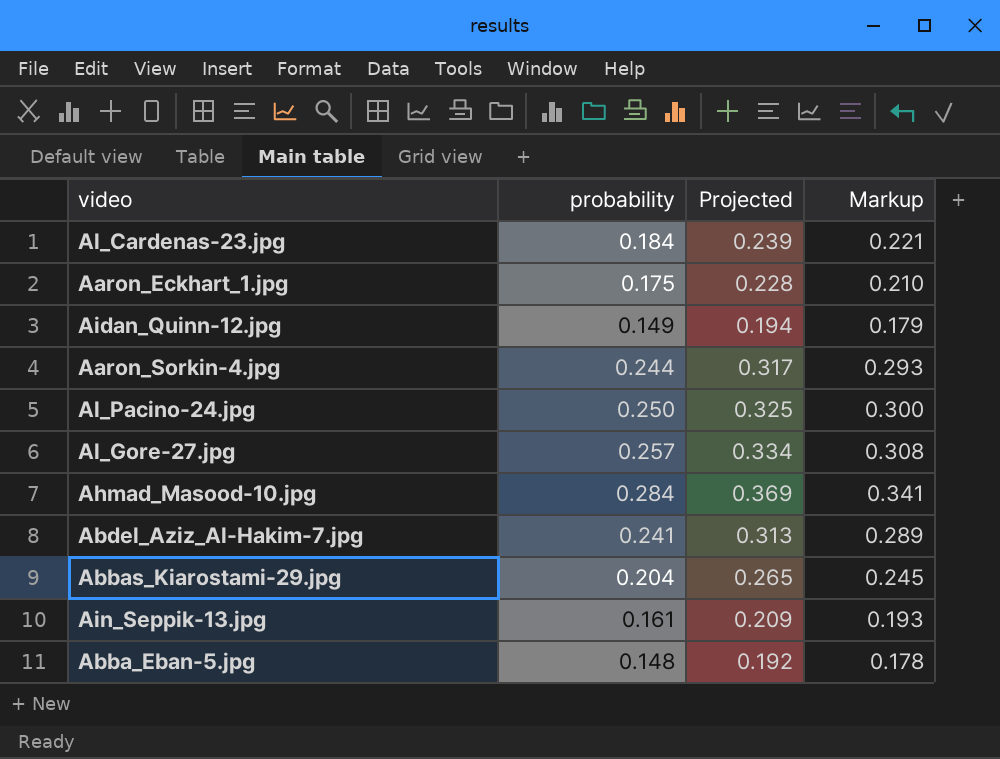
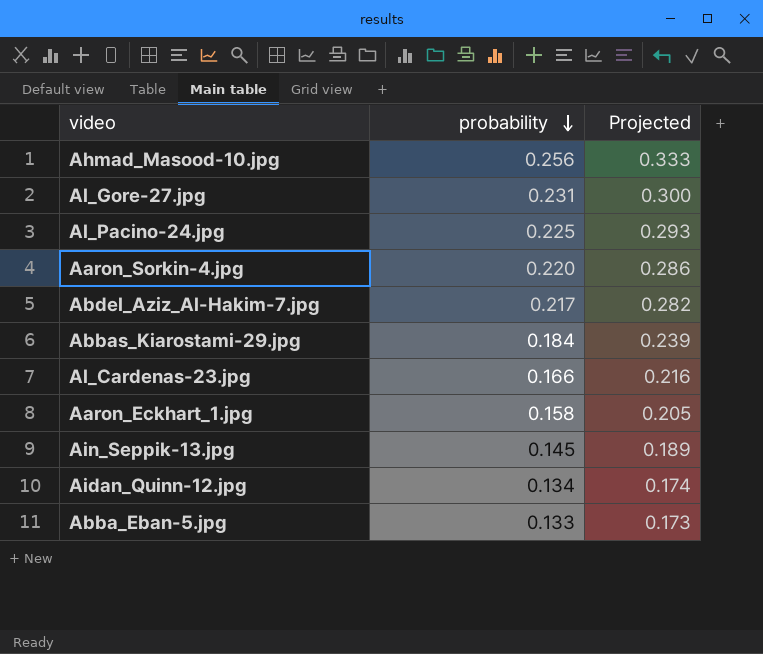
row order: none -> probability descending
column Markup | formula: [probability] * 1.2 -> none
Ahmad_Masood-10.jpg | probability: 0.284 -> 0.256
Ahmad_Masood-10.jpg | Projected: 0.369 -> 0.333
Al_Gore-27.jpg | probability: 0.257 -> 0.231
Al_Gore-27.jpg | Projected: 0.334 -> 0.300
Al_Pacino-24.jpg | probability: 0.250 -> 0.225
Al_Pacino-24.jpg | Projected: 0.325 -> 0.293
Aaron_Sorkin-4.jpg | probability: 0.244 -> 0.220
Aaron_Sorkin-4.jpg | Projected: 0.317 -> 0.286
Abdel_Aziz_Al-Hakim-7.jpg | probability: 0.241 -> 0.217
Abdel_Aziz_Al-Hakim-7.jpg | Projected: 0.313 -> 0.282
Abbas_Kiarostami-29.jpg | probability: 0.204 -> 0.184
Abbas_Kiarostami-29.jpg | Projected: 0.265 -> 0.239
Al_Cardenas-23.jpg | probability: 0.184 -> 0.166
Al_Cardenas-23.jpg | Projected: 0.239 -> 0.216
Aaron_Eckhart_1.jpg | probability: 0.175 -> 0.158
Aaron_Eckhart_1.jpg | Projected: 0.228 -> 0.205
Ain_Seppik-13.jpg | probability: 0.161 -> 0.145
Ain_Seppik-13.jpg | Projected: 0.209 -> 0.189
Aidan_Quinn-12.jpg | probability: 0.149 -> 0.134
Aidan_Quinn-12.jpg | Projected: 0.194 -> 0.174
Abba_Eban-5.jpg | probability: 0.148 -> 0.133
Abba_Eban-5.jpg | Projected: 0.192 -> 0.173

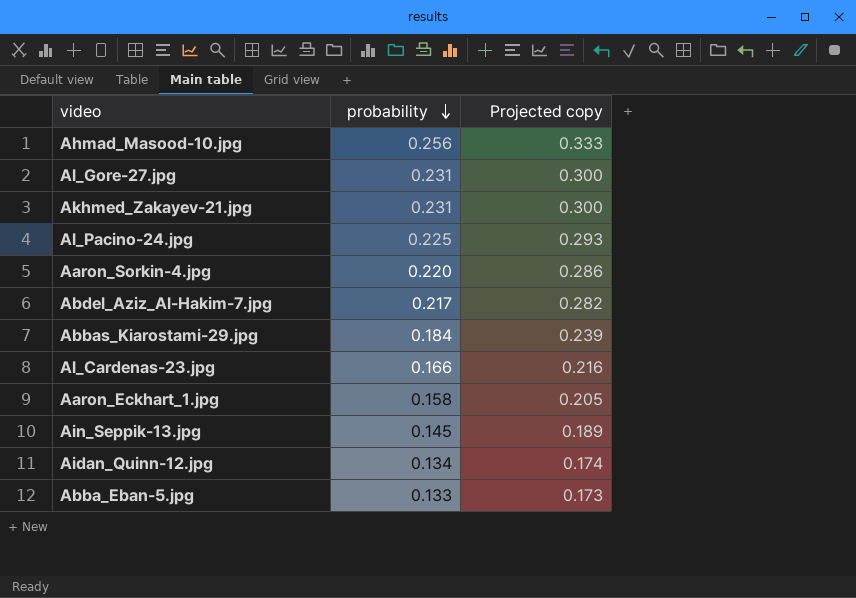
column name: Projected -> Projected copy
row Akhmed_Zakayev-21.jpg: none -> 0.231 | 0.300

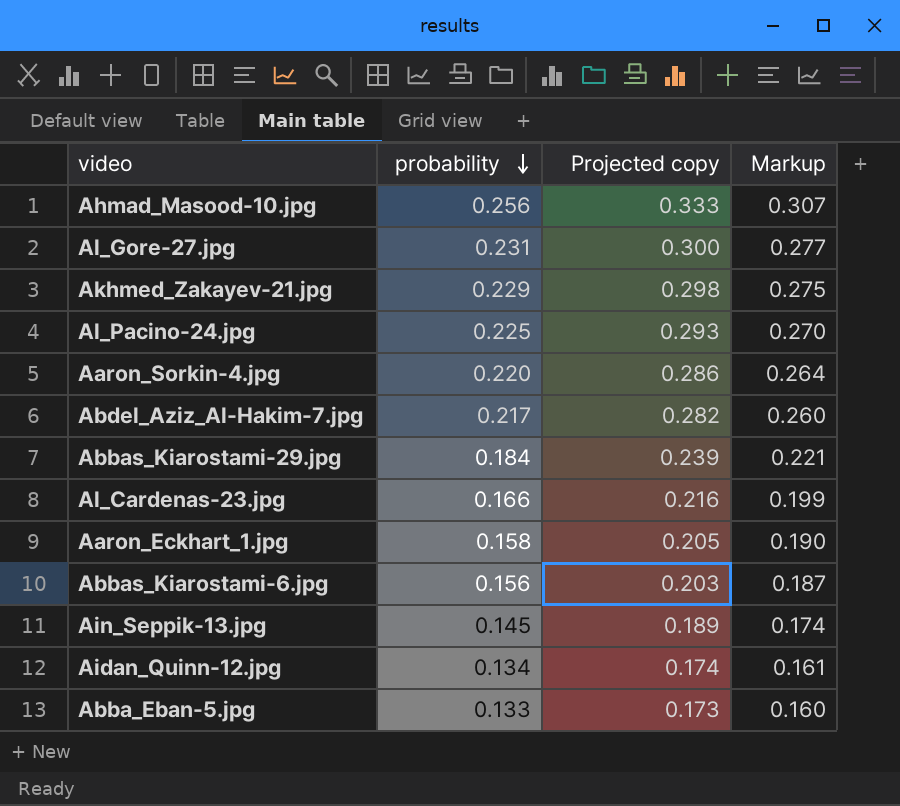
column Markup | formula: none -> [probability] * 1.2
Akhmed_Zakayev-21.jpg | probability: 0.231 -> 0.229
Akhmed_Zakayev-21.jpg | Projected copy: 0.300 -> 0.298
row Abbas_Kiarostami-6.jpg: none -> 0.156 | 0.203 | 0.187

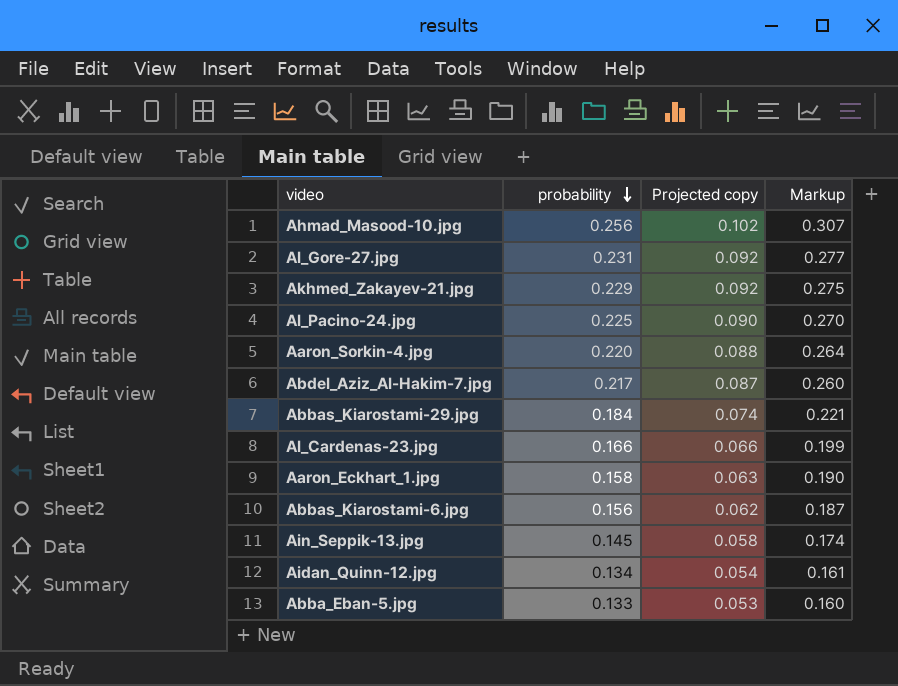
column Projected copy | formula: [probability] * 1.3 -> [probability] * 0.4

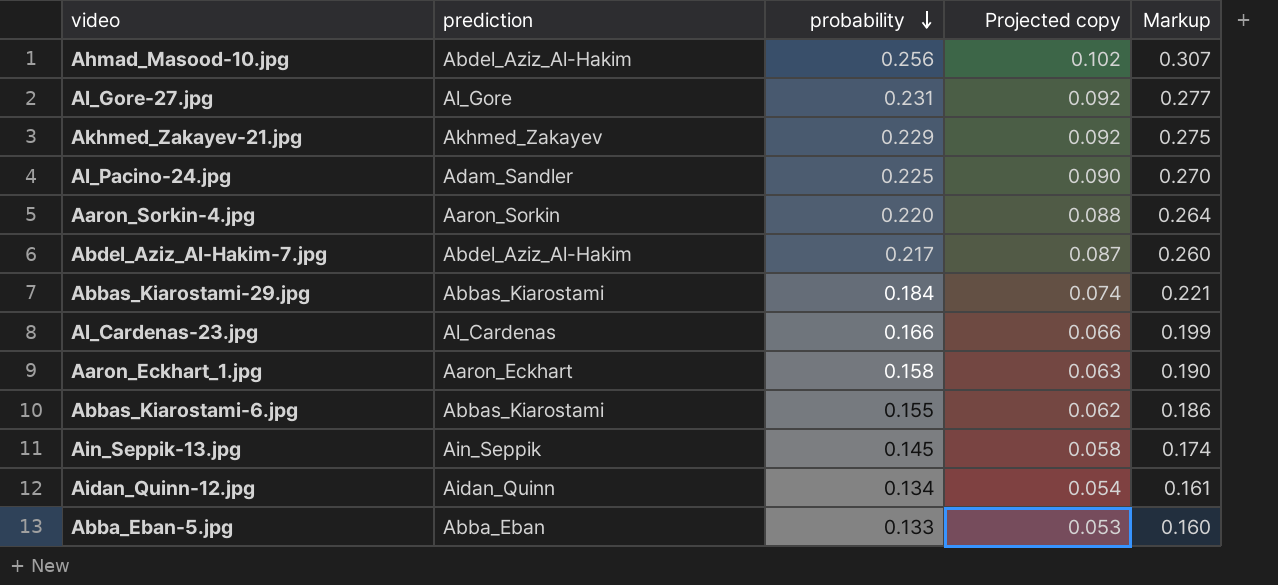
column prediction | position: none -> 2
Abbas_Kiarostami-6.jpg | probability: 0.156 -> 0.155
Abbas_Kiarostami-6.jpg | Markup: 0.187 -> 0.186

